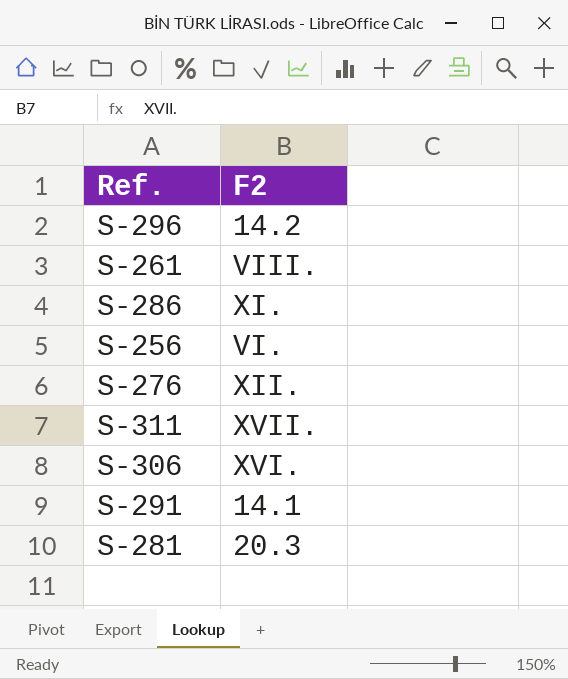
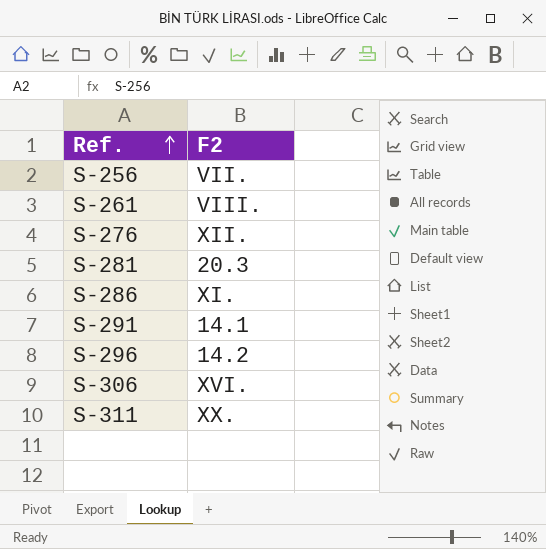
row order: none -> Ref. ascending
S-256 | F2: VI. -> VII.
S-311 | F2: XVII. -> XX.

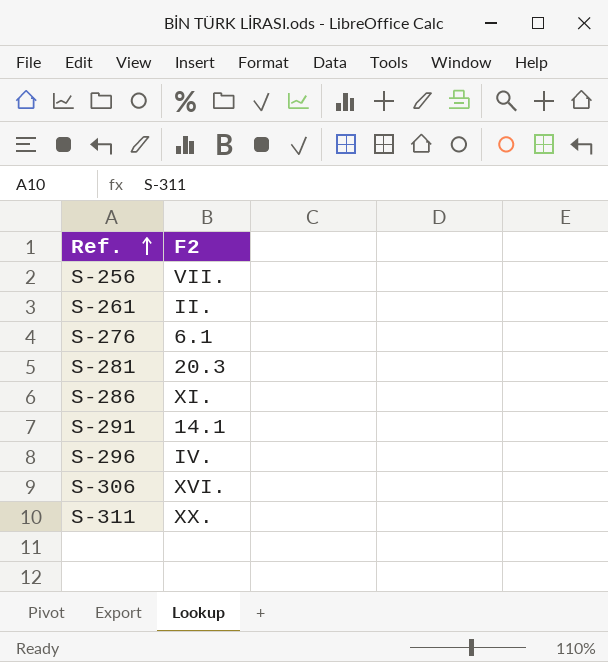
S-261 | F2: VIII. -> II.
S-276 | F2: XII. -> 6.1
S-296 | F2: 14.2 -> IV.

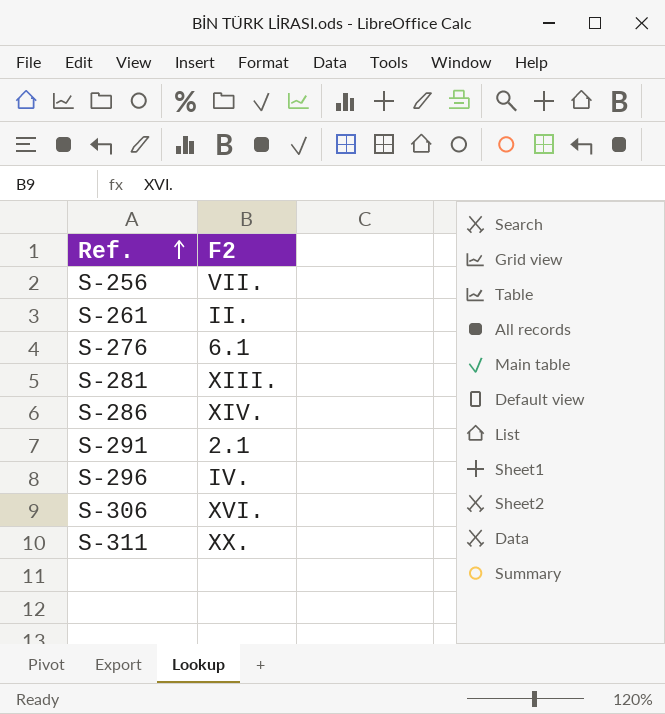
S-281 | F2: 20.3 -> XIII.
S-286 | F2: XI. -> XIV.
S-291 | F2: 14.1 -> 2.1

